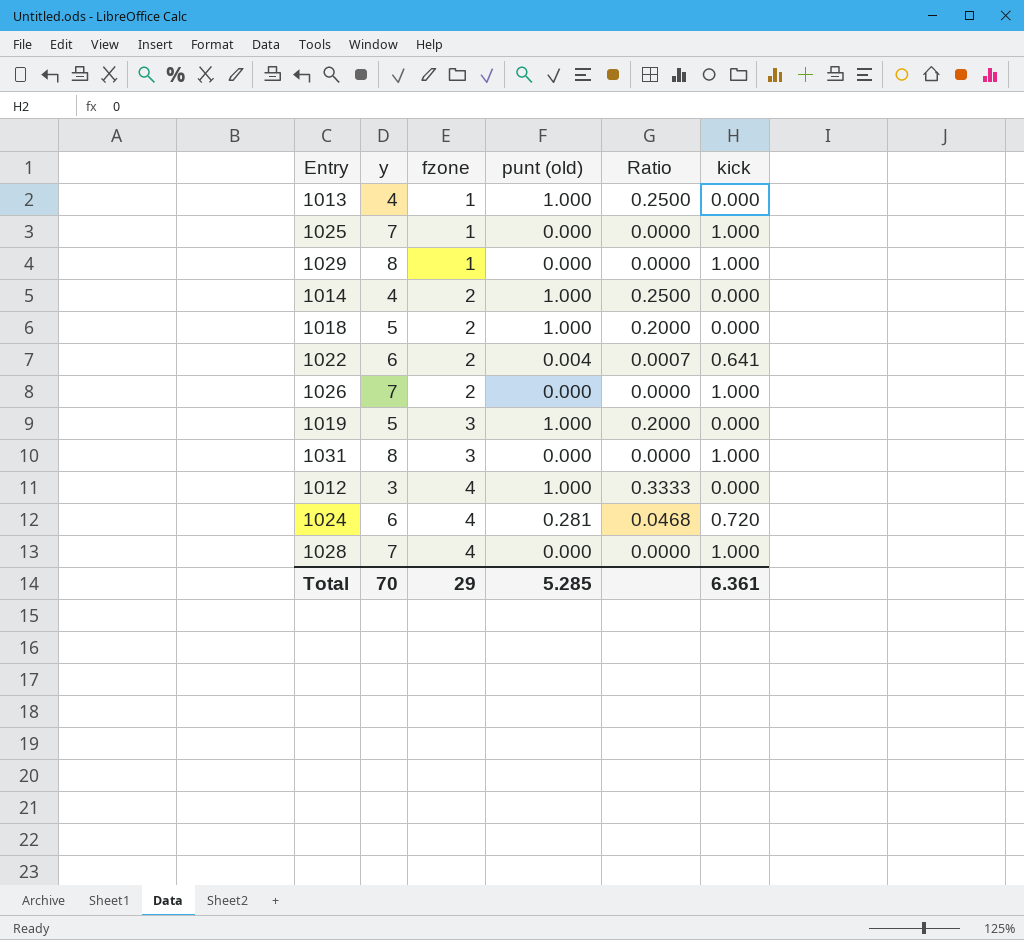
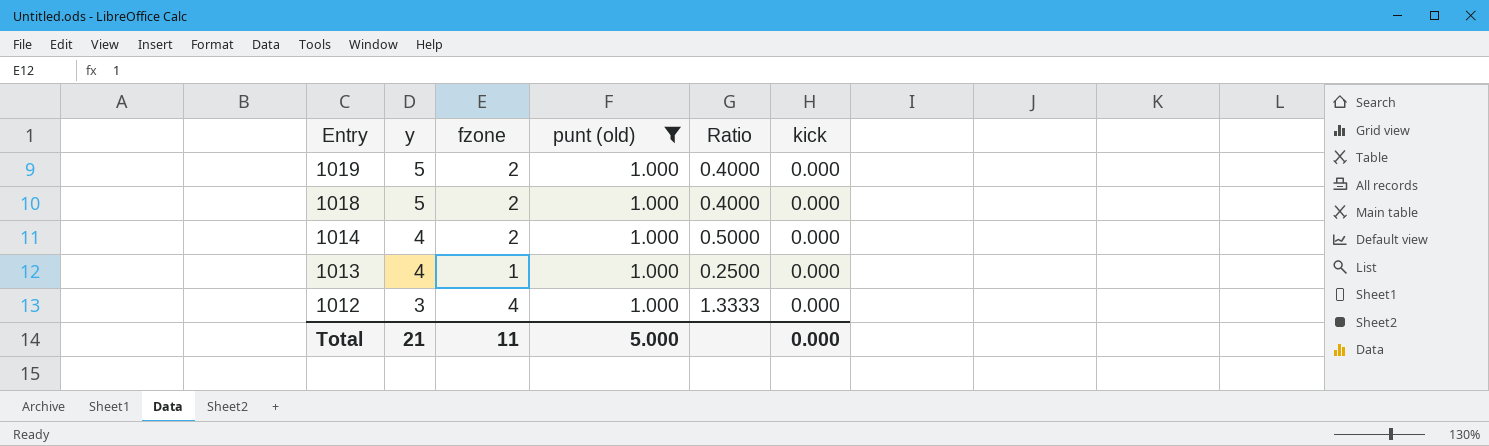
filter: none -> punt (old) = 1.000
row order: fzone ascending -> Entry descending
column Ratio | formula: [punt (old)] / [y] -> [fzone] / [y]
1019 | fzone: 3 -> 2
Total | y: 70 -> 21
Total | fzone: 29 -> 11
Total | punt (old): 5.285 -> 5.000
Total | kick: 6.361 -> 0.000

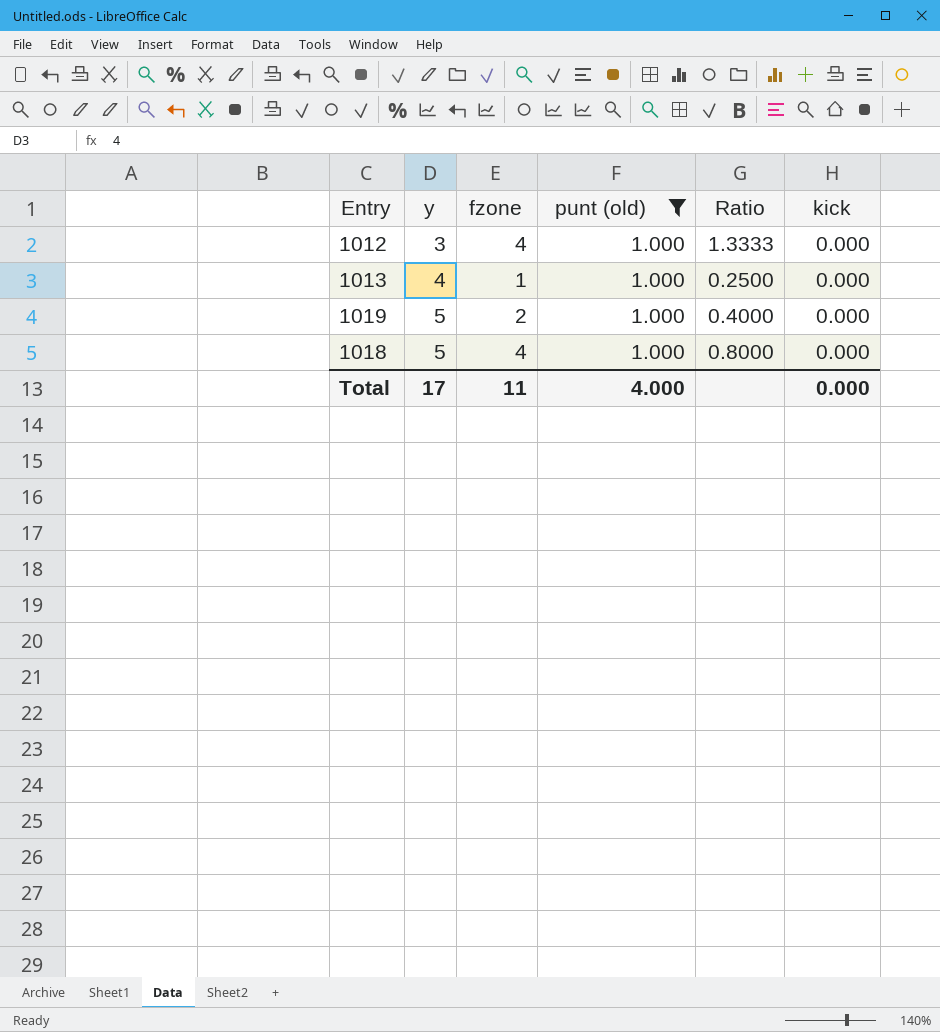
row order: Entry descending -> y ascending
row 1014: 4 | 2 | 1.000 | 0.5000 | 0.000 -> none
1018 | fzone: 2 -> 4
1018 | Ratio: 0.4000 -> 0.8000
Total | y: 21 -> 17
Total | punt (old): 5.000 -> 4.000

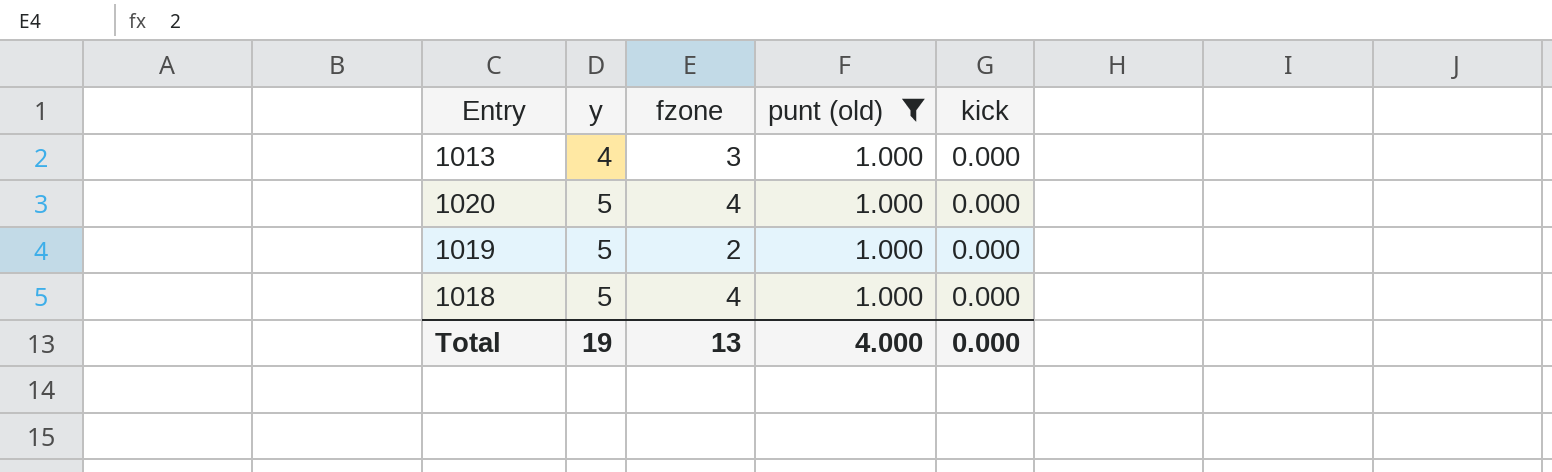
column Ratio | formula: [fzone] / [y] -> none
row 1012: 3 | 4 | 1.000 | 1.3333 | 0.000 -> none
1013 | fzone: 1 -> 3
row 1020: none -> 5 | 4 | 1.000 | 0.000
Total | y: 17 -> 19
Total | fzone: 11 -> 13

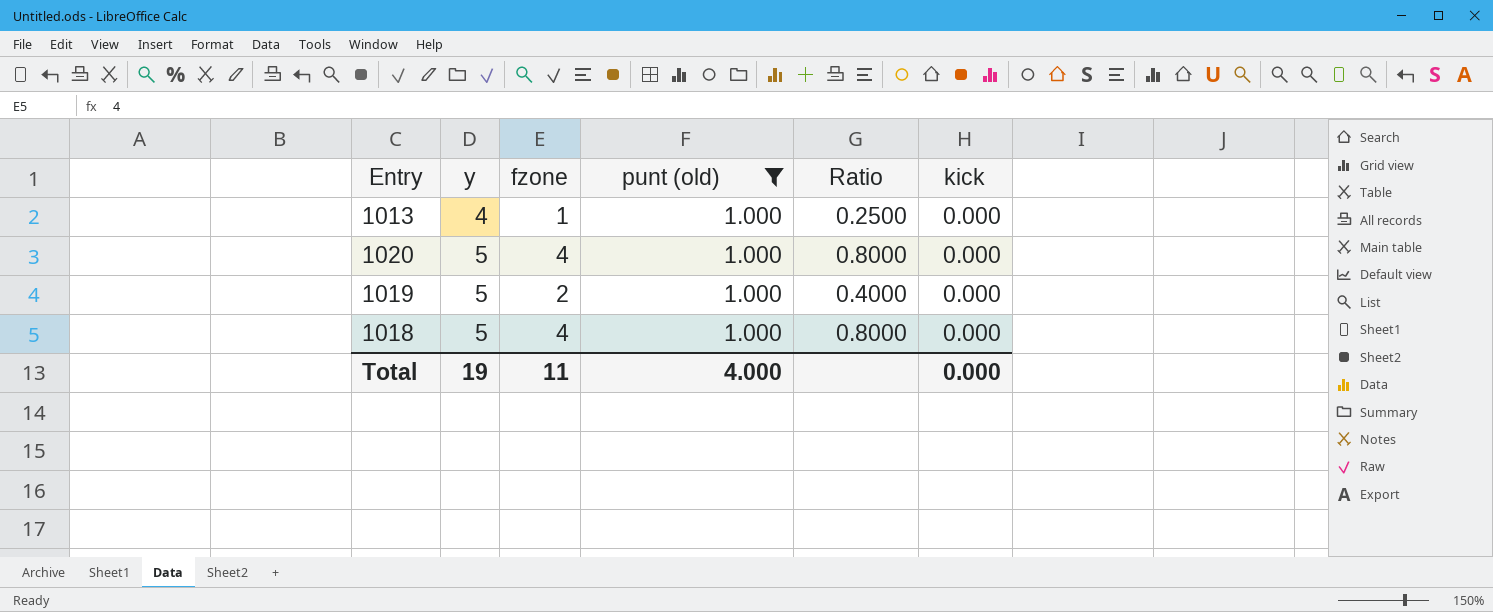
column Ratio | formula: none -> [fzone] / [y]
1013 | fzone: 3 -> 1
Total | fzone: 13 -> 11

